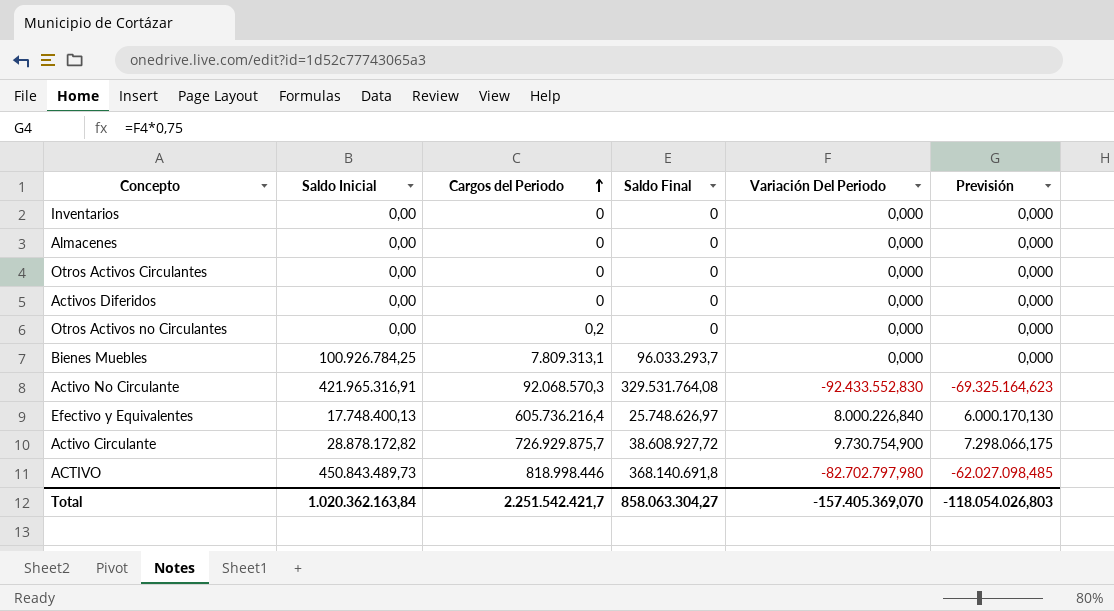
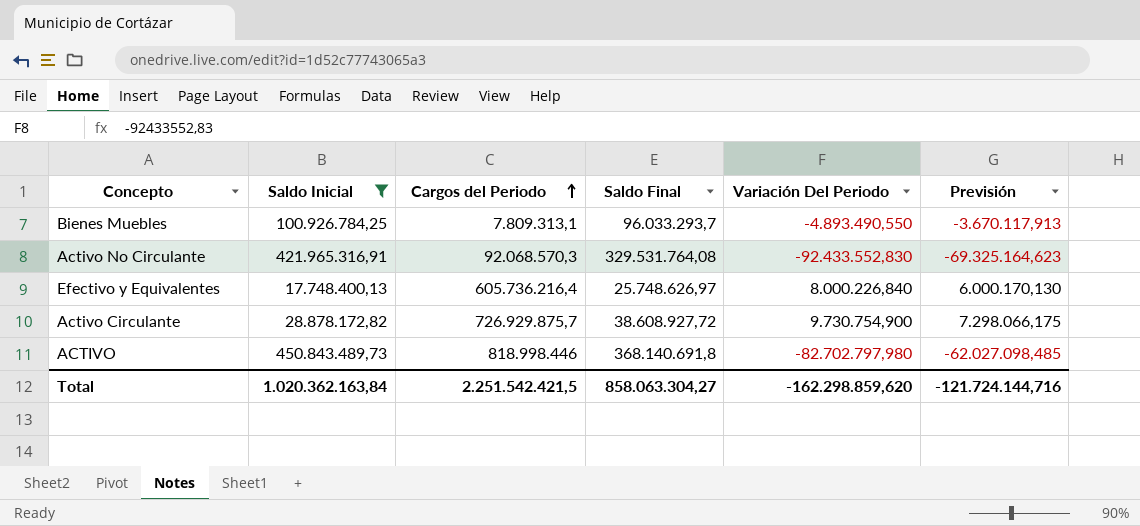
filter: none -> Saldo Inicial != 0,00
Bienes Muebles | Variación Del Periodo: 0,000 -> -4.893.490,550
Bienes Muebles | Previsión: 0,000 -> -3.670.117,913
Total | Cargos del Periodo: 2.251.542.421,7 -> 2.251.542.421,5
Total | Variación Del Periodo: -157.405.369,070 -> -162.298.859,620
Total | Previsión: -118.054.026,803 -> -121.724.144,716

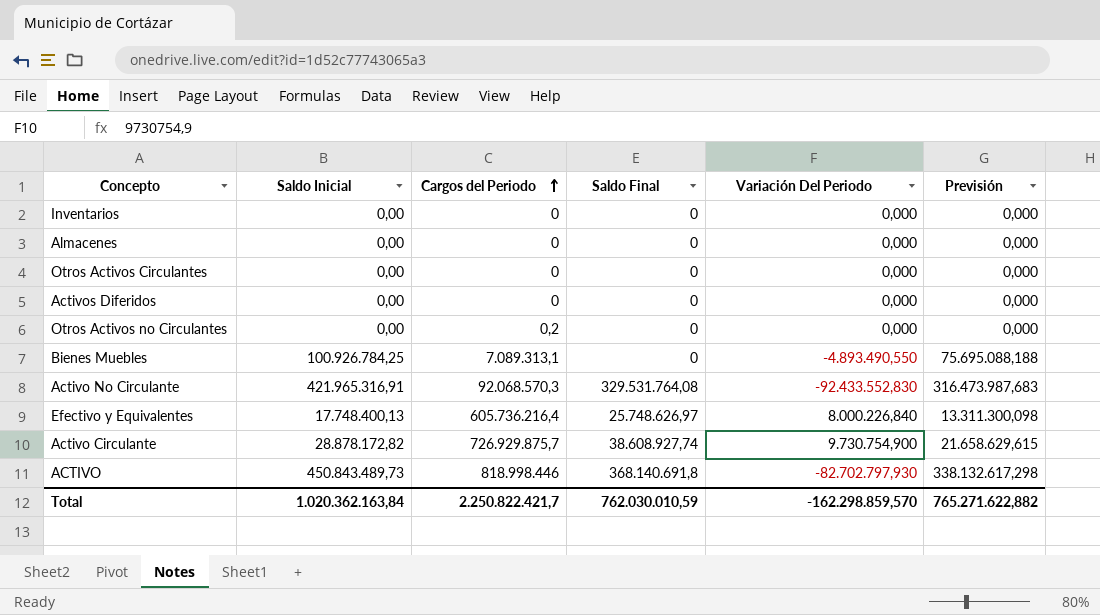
filter: Saldo Inicial != 0,00 -> none
column Previsión | formula: [Variación Del Periodo] * 0,75 -> [Saldo Inicial] * 0,75
Bienes Muebles | Cargos del Periodo: 7.809.313,1 -> 7.089.313,1
Bienes Muebles | Saldo Final: 96.033.293,7 -> 0
Activo Circulante | Saldo Final: 38.608.927,72 -> 38.608.927,74
ACTIVO | Variación Del Periodo: -82.702.797,980 -> -82.702.797,930
Total | Cargos del Periodo: 2.251.542.421,5 -> 2.250.822.421,7
Total | Saldo Final: 858.063.304,27 -> 762.030.010,59
Total | Variación Del Periodo: -162.298.859,620 -> -162.298.859,570
Total | Previsión: -121.724.144,716 -> 765.271.622,882

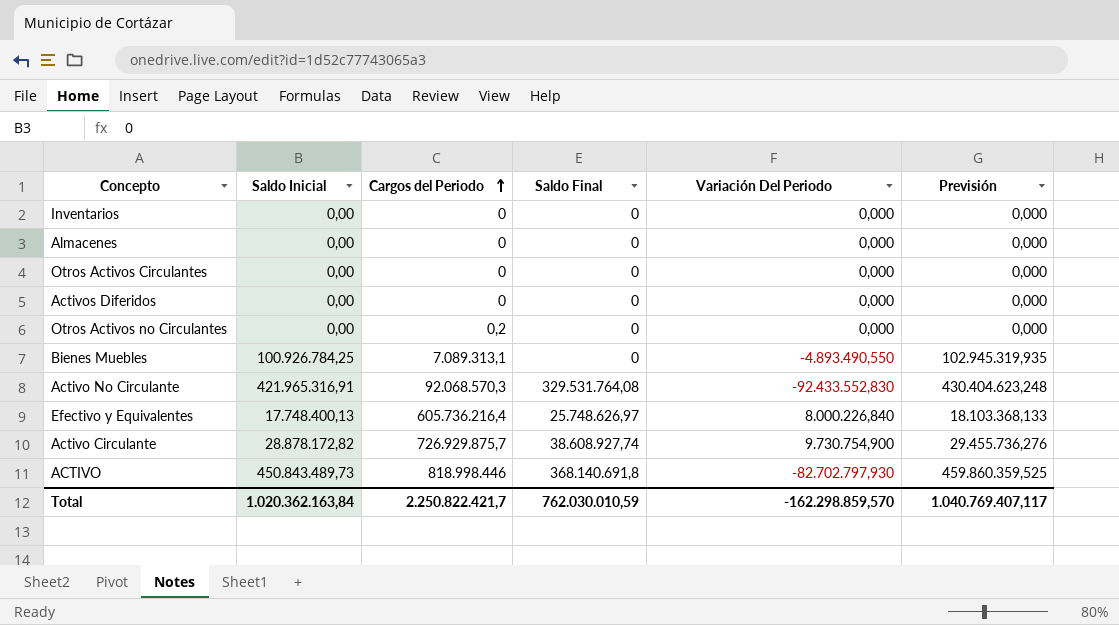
column Previsión | formula: [Saldo Inicial] * 0,75 -> [Saldo Inicial] * 1,02
Total | Previsión: 765.271.622,882 -> 1.040.769.407,117

